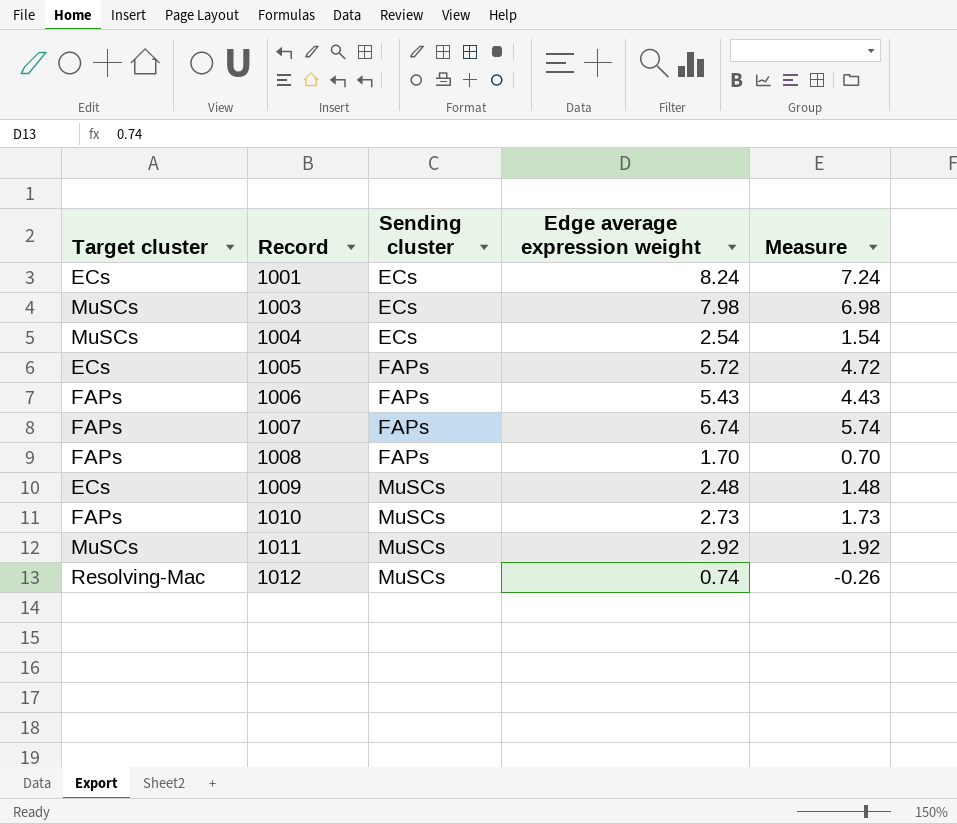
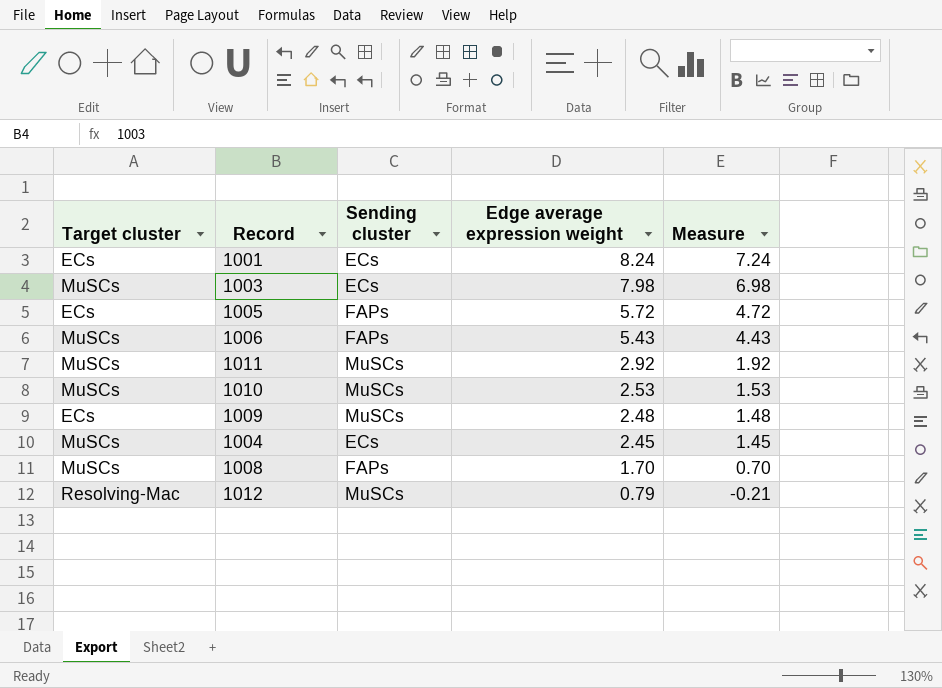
row order: Record ascending -> Edge average expression weight descending
row 1007: FAPs | FAPs | 6.74 | 5.74 -> none
1006 | Target cluster: FAPs -> MuSCs
1010 | Target cluster: FAPs -> MuSCs
1010 | Edge average expression weight: 2.73 -> 2.53
1010 | Measure: 1.73 -> 1.53
1004 | Edge average expression weight: 2.54 -> 2.45
1004 | Measure: 1.54 -> 1.45
1008 | Target cluster: FAPs -> MuSCs
1012 | Edge average expression weight: 0.74 -> 0.79
1012 | Measure: -0.26 -> -0.21

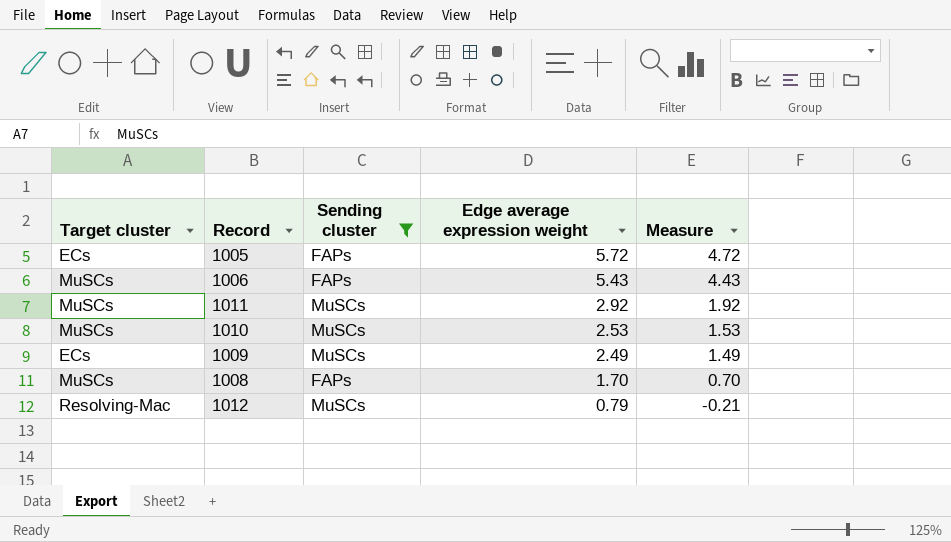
filter: none -> Sending cluster != ECs
1009 | Edge average expression weight: 2.48 -> 2.49
1009 | Measure: 1.48 -> 1.49

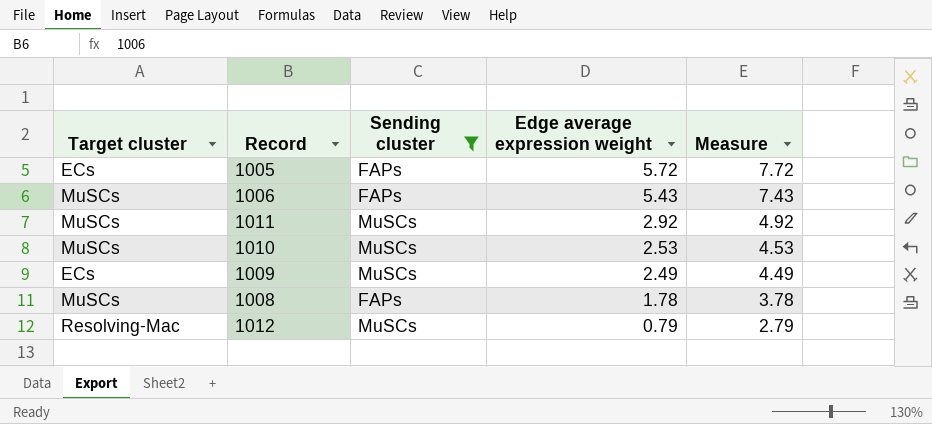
column Measure | formula: [Edge average expression weight] - 1 -> [Edge average expression weight] + 2
1008 | Edge average expression weight: 1.70 -> 1.78

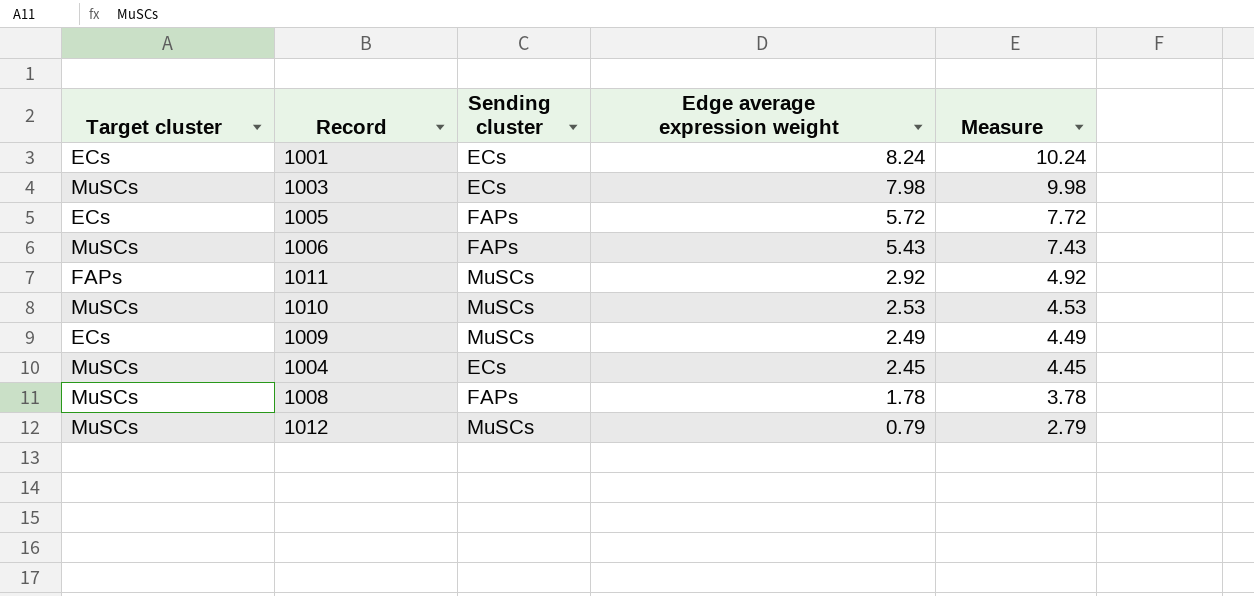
filter: Sending cluster != ECs -> none
1011 | Target cluster: MuSCs -> FAPs
1012 | Target cluster: Resolving-Mac -> MuSCs

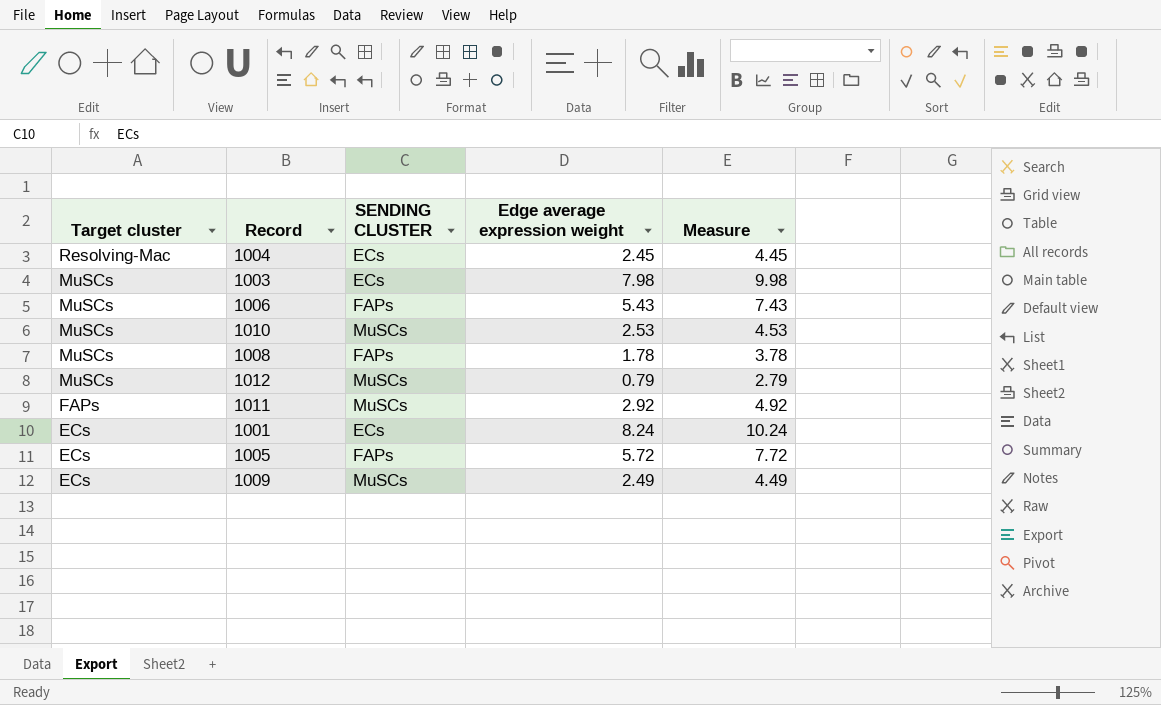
row order: Edge average expression weight descending -> Target cluster descending
column name: Sending cluster -> SENDING CLUSTER
1004 | Target cluster: MuSCs -> Resolving-Mac

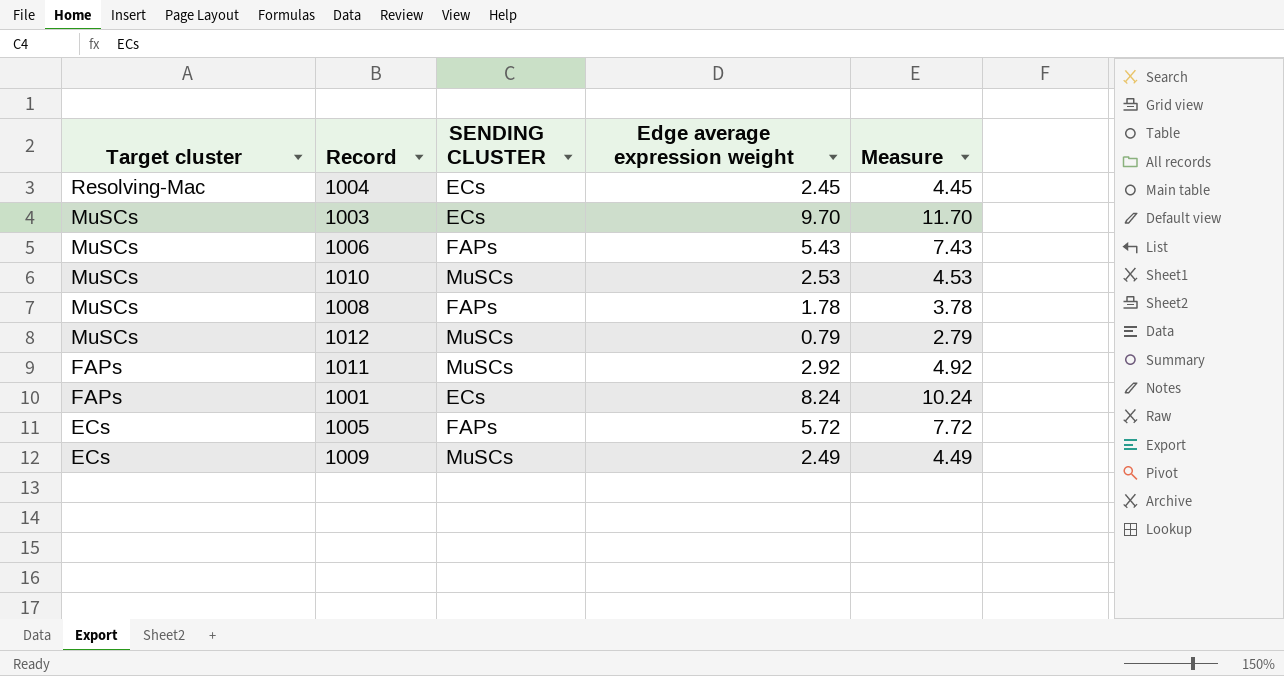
1003 | Edge average expression weight: 7.98 -> 9.70
1003 | Measure: 9.98 -> 11.70
1001 | Target cluster: ECs -> FAPs

